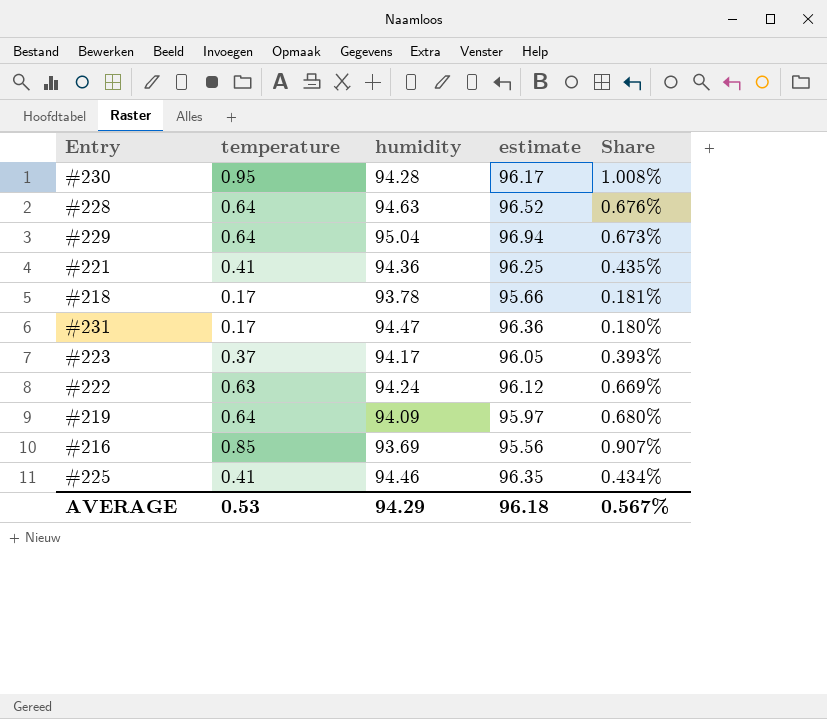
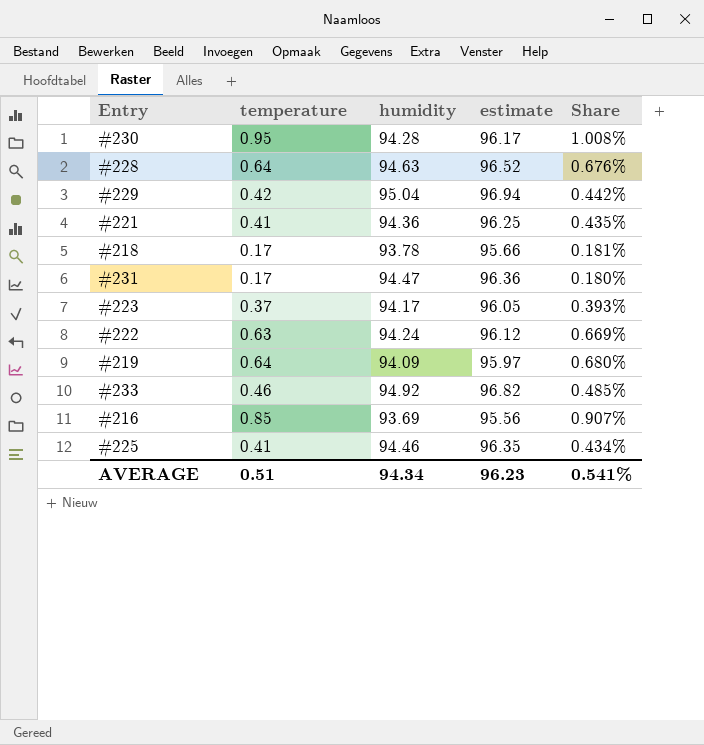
#229 | temperature: 0.64 -> 0.42
#229 | Share: 0.673% -> 0.442%
row #233: none -> 0.46 | 94.92 | 96.82 | 0.485%
AVERAGE | temperature: 0.53 -> 0.51
AVERAGE | humidity: 94.29 -> 94.34
AVERAGE | estimate: 96.18 -> 96.23
AVERAGE | Share: 0.567% -> 0.541%

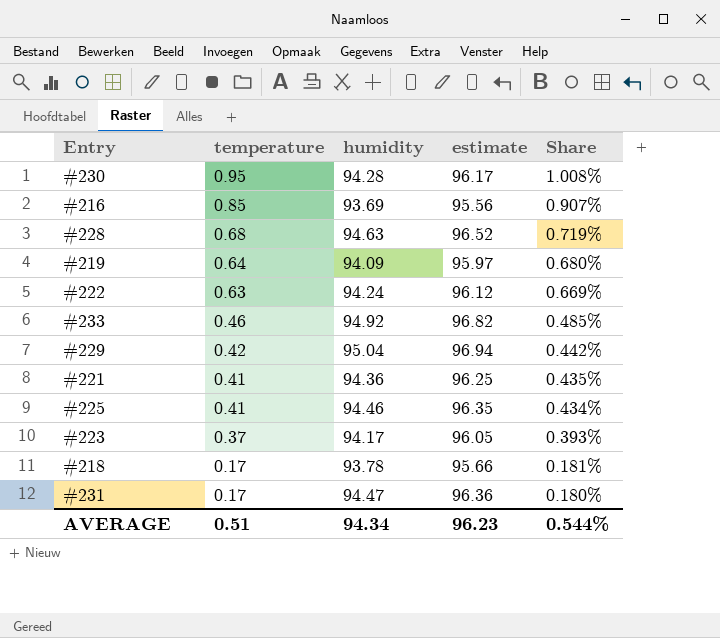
row order: none -> temperature descending
#228 | temperature: 0.64 -> 0.68
#228 | Share: 0.676% -> 0.719%
AVERAGE | Share: 0.541% -> 0.544%

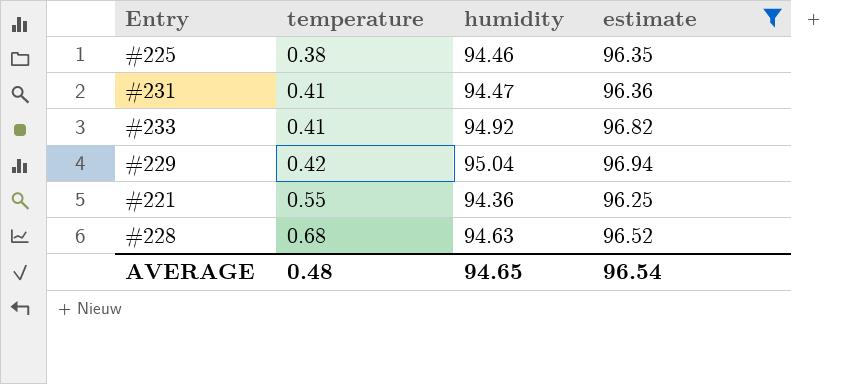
filter: none -> estimate >= 96.25
row order: temperature descending -> temperature ascending
column Share | formula: [temperature] / [humidity] -> none
#225 | temperature: 0.41 -> 0.38
#231 | temperature: 0.17 -> 0.41
#233 | temperature: 0.46 -> 0.41
#221 | temperature: 0.41 -> 0.55
AVERAGE | temperature: 0.51 -> 0.48
AVERAGE | humidity: 94.34 -> 94.65
AVERAGE | estimate: 96.23 -> 96.54

